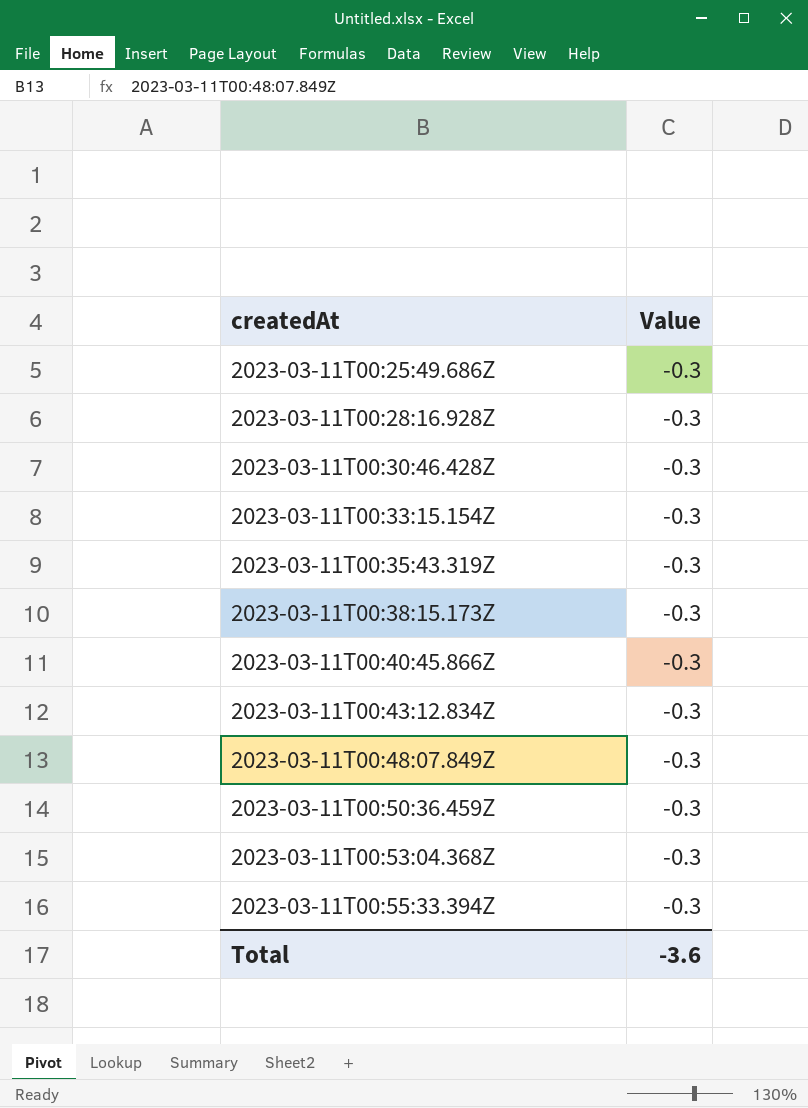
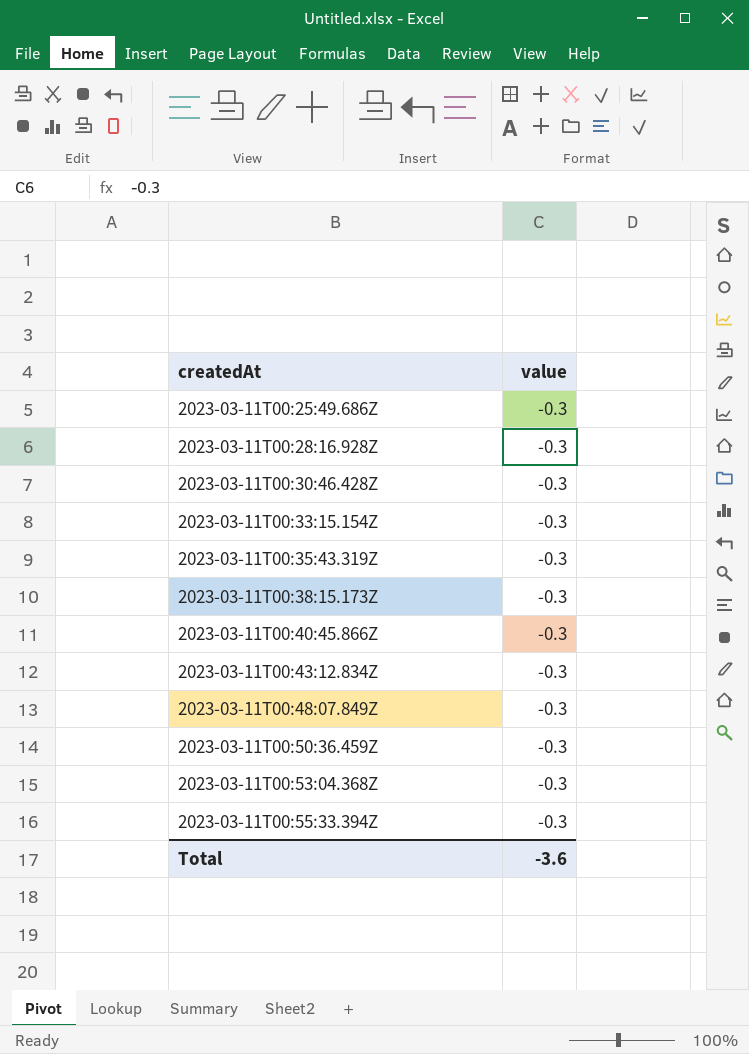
column name: Value -> value

